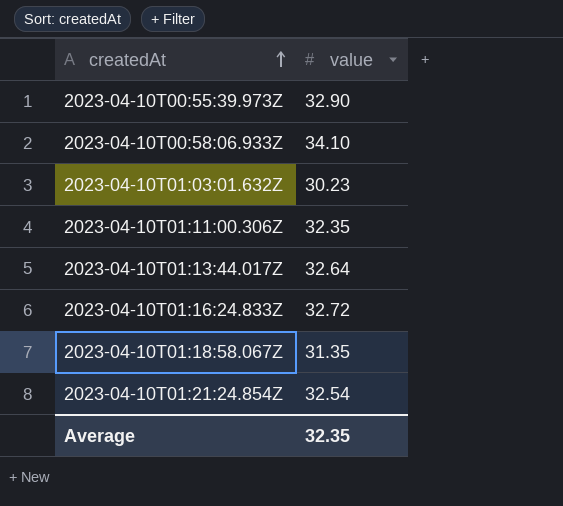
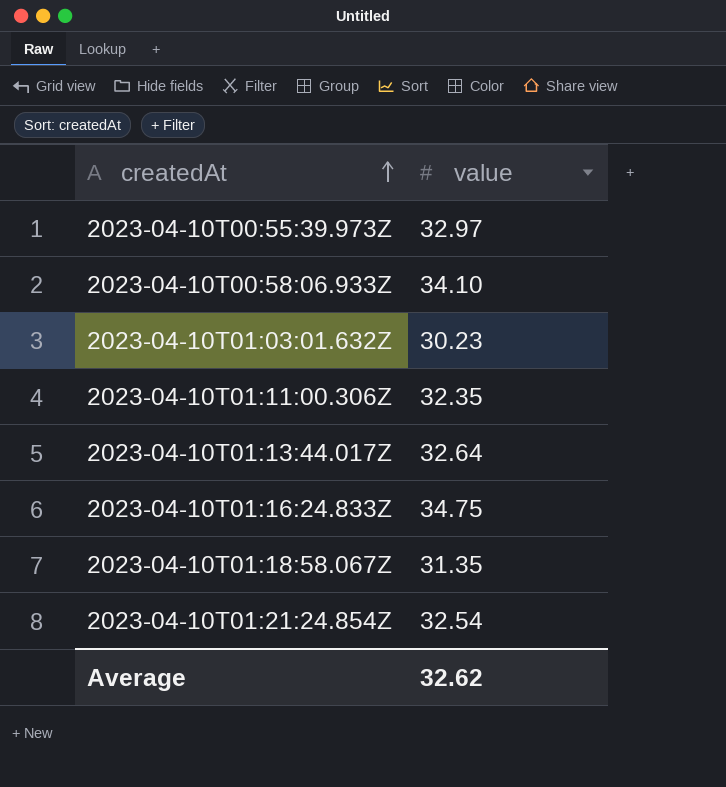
2023-04-10T00:55:39.973Z | value: 32.90 -> 32.97
2023-04-10T01:16:24.833Z | value: 32.72 -> 34.75
Average | value: 32.35 -> 32.62

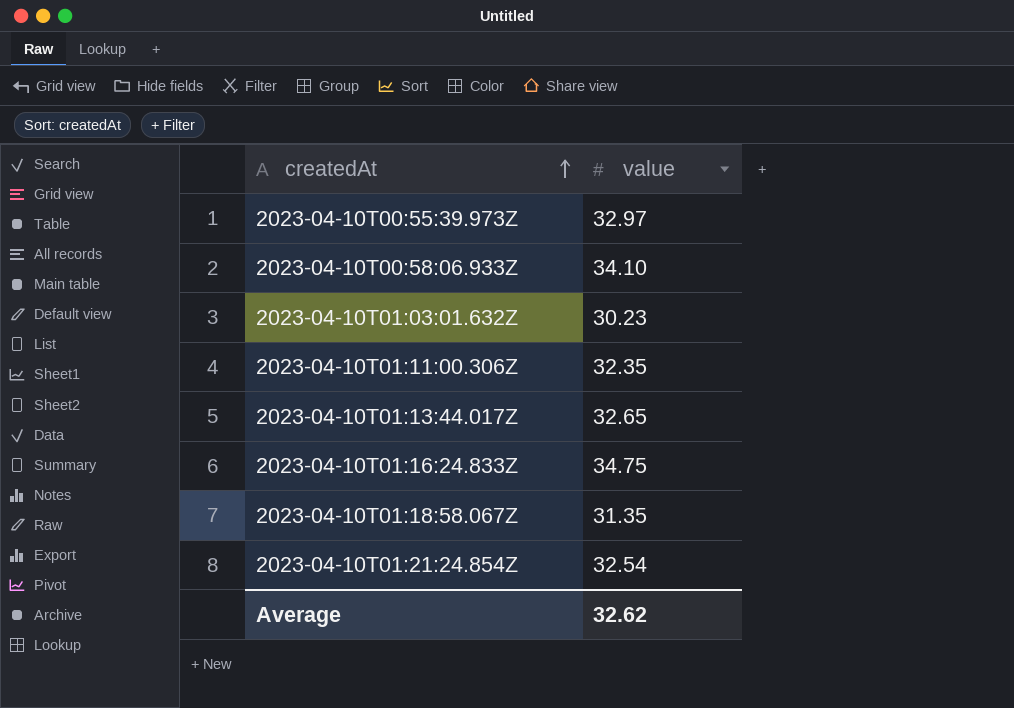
2023-04-10T01:13:44.017Z | value: 32.64 -> 32.65

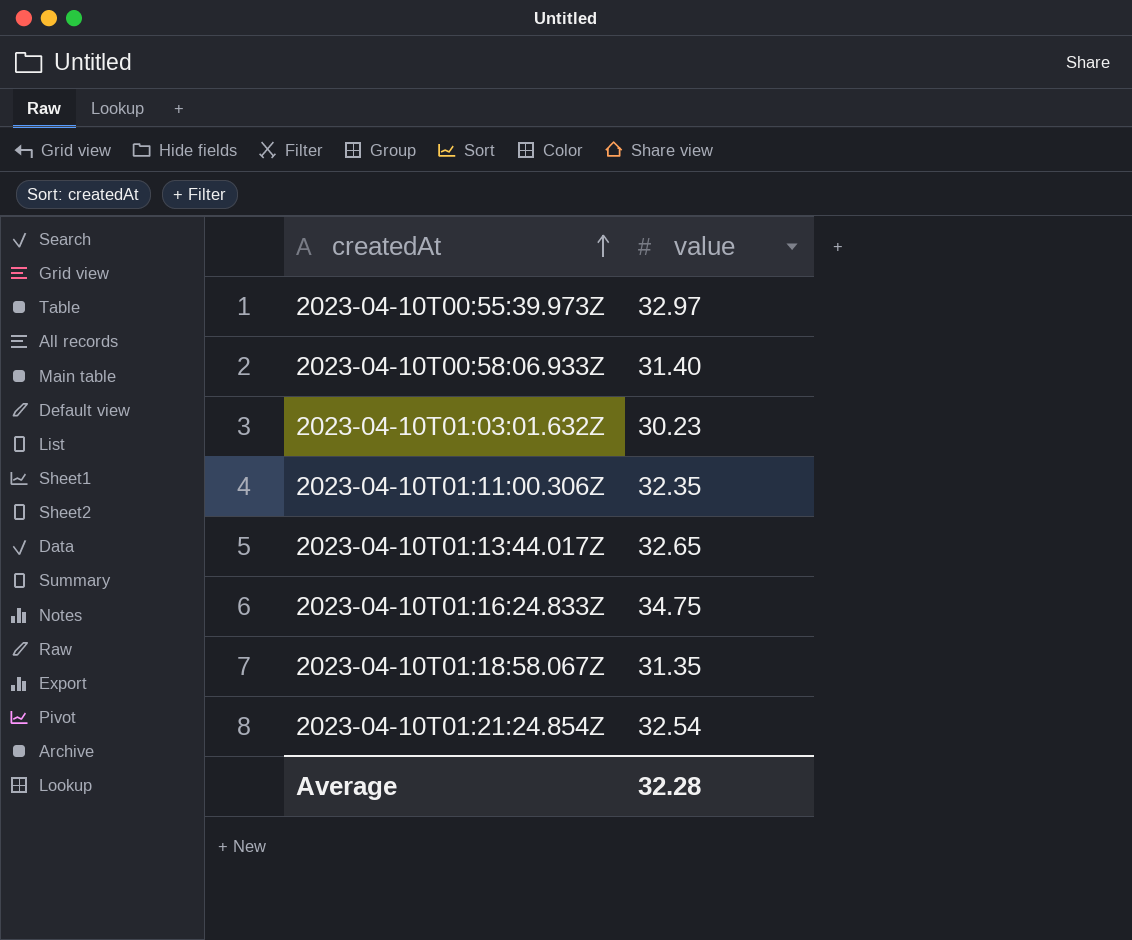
2023-04-10T00:58:06.933Z | value: 34.10 -> 31.40
Average | value: 32.62 -> 32.28

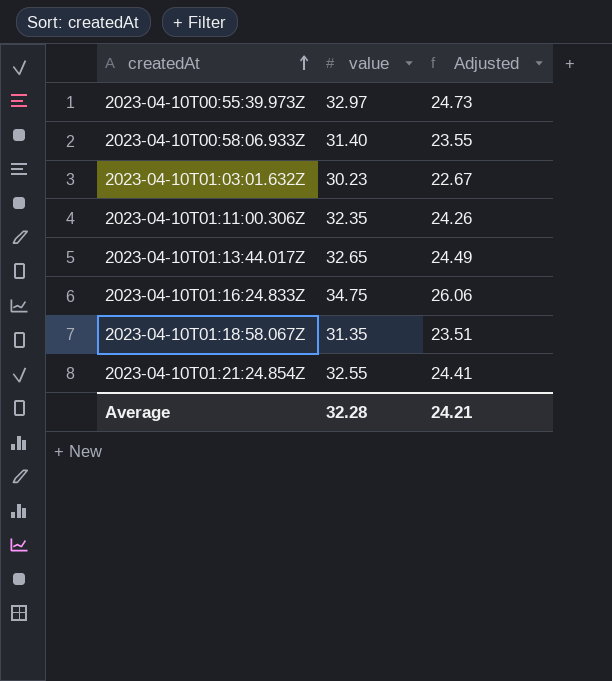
column Adjusted | formula: none -> [value] * 0.75
2023-04-10T01:21:24.854Z | value: 32.54 -> 32.55

